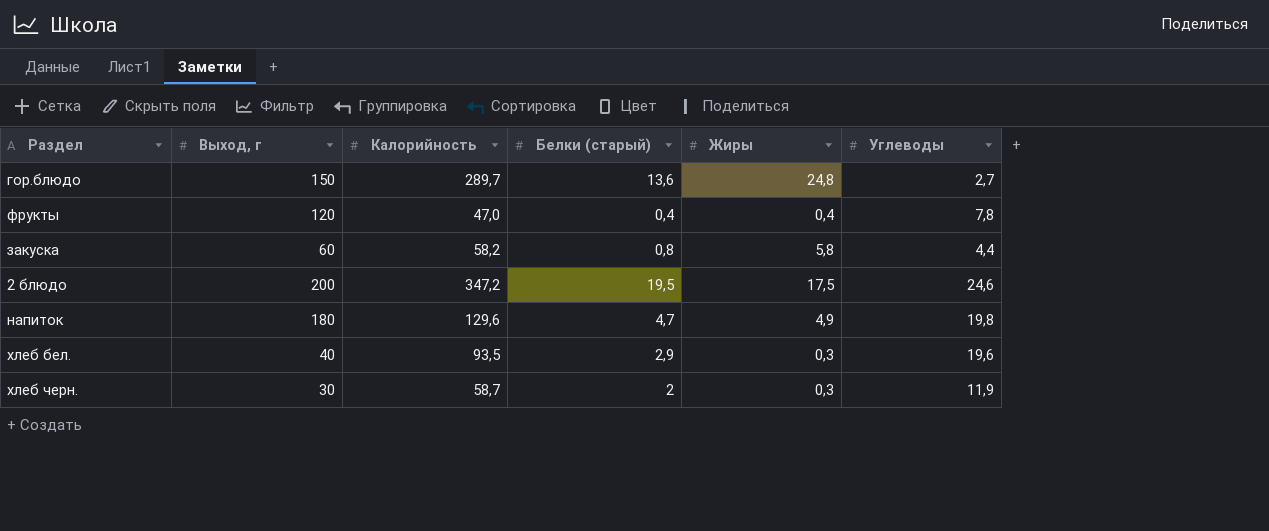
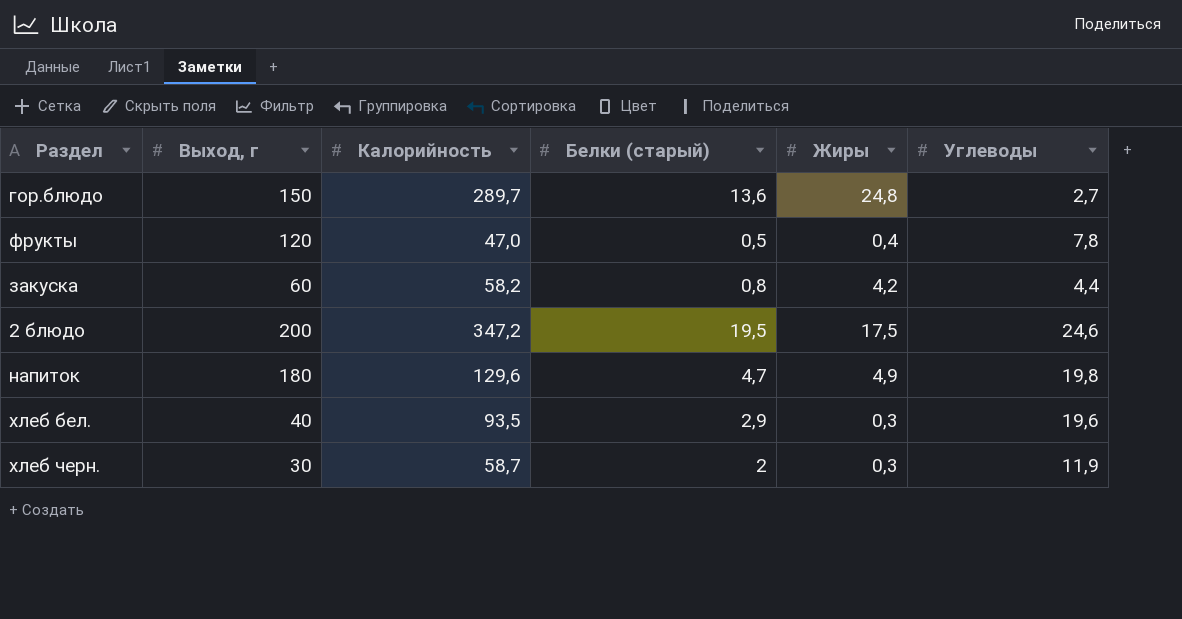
фрукты | Белки (старый): 0,4 -> 0,5
закуска | Жиры: 5,8 -> 4,2

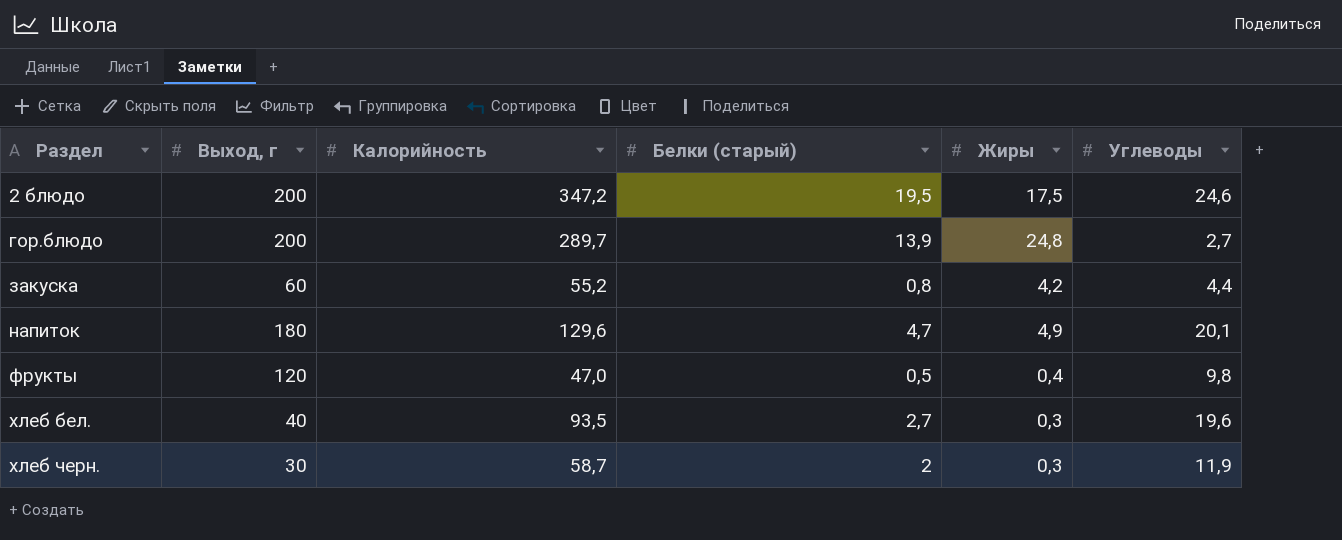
row order: none -> Раздел ascending
гор.блюдо | Выход, г: 150 -> 200
гор.блюдо | Белки (старый): 13,6 -> 13,9
закуска | Калорийность: 58,2 -> 55,2
напиток | Углеводы: 19,8 -> 20,1
фрукты | Углеводы: 7,8 -> 9,8
хлеб бел. | Белки (старый): 2,9 -> 2,7

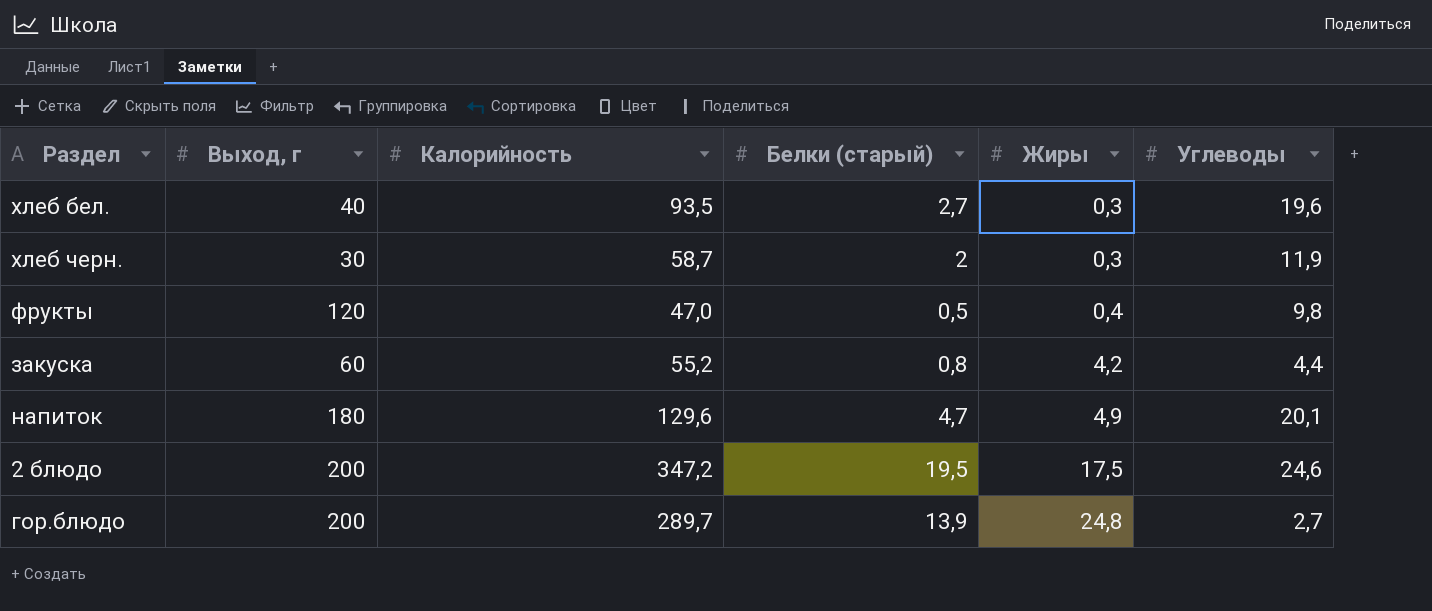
row order: Раздел ascending -> Жиры ascending

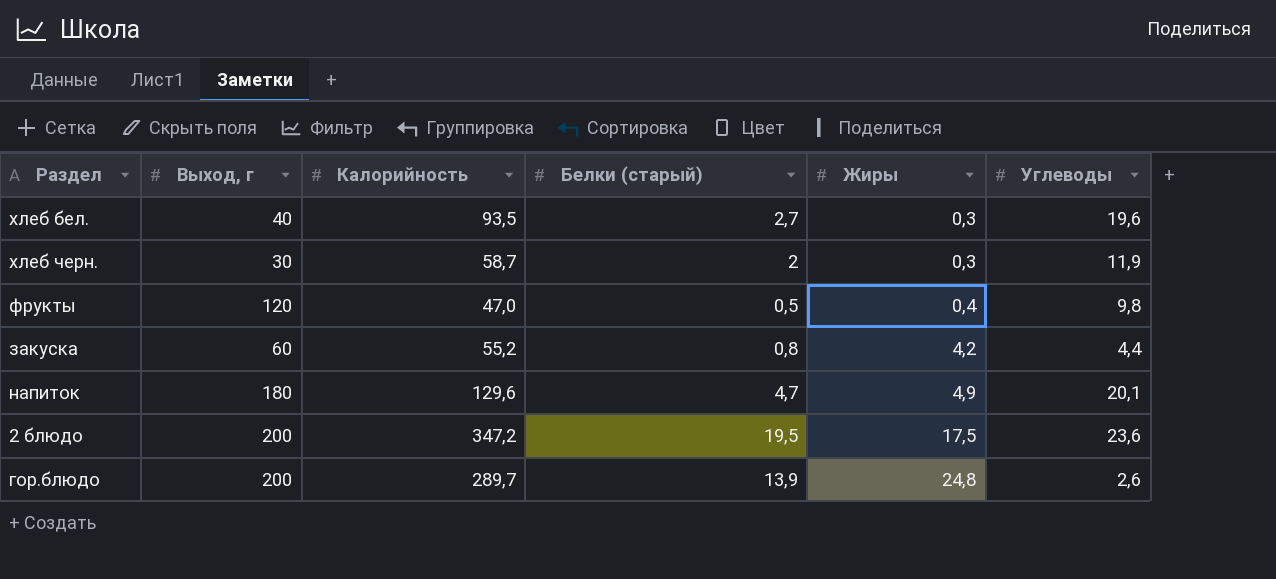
2 блюдо | Углеводы: 24,6 -> 23,6
гор.блюдо | Углеводы: 2,7 -> 2,6

